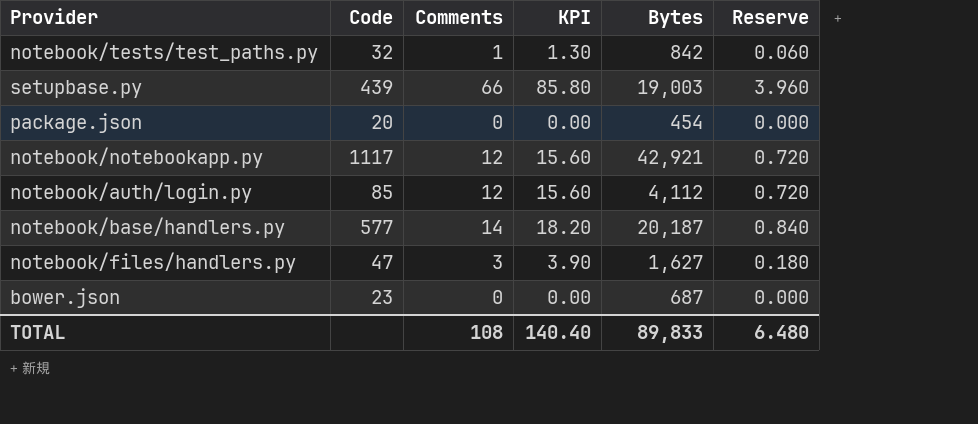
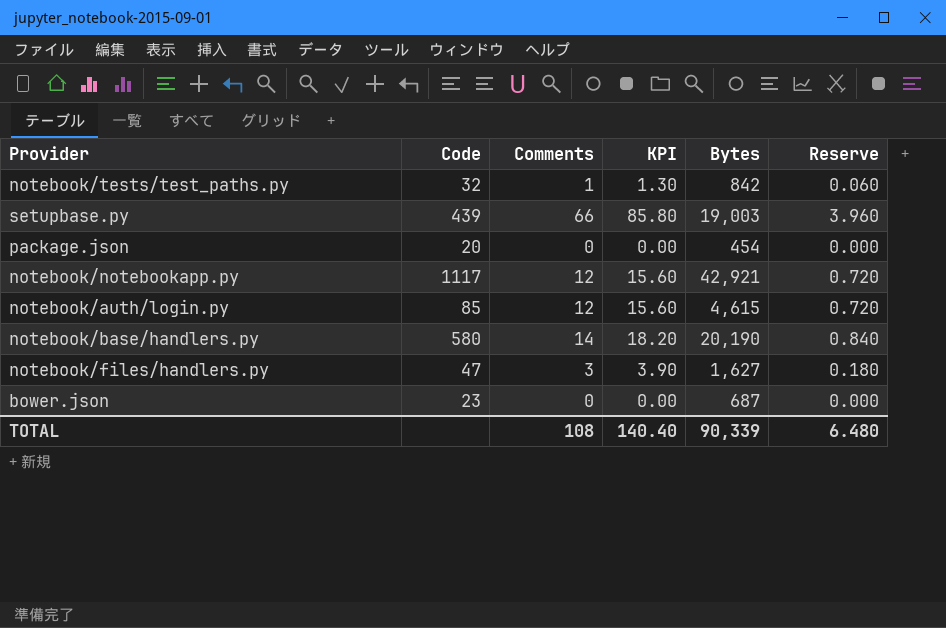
notebook/auth/login.py | Bytes: 4,112 -> 4,615
notebook/base/handlers.py | Code: 577 -> 580
notebook/base/handlers.py | Bytes: 20,187 -> 20,190
TOTAL | Bytes: 89,833 -> 90,339

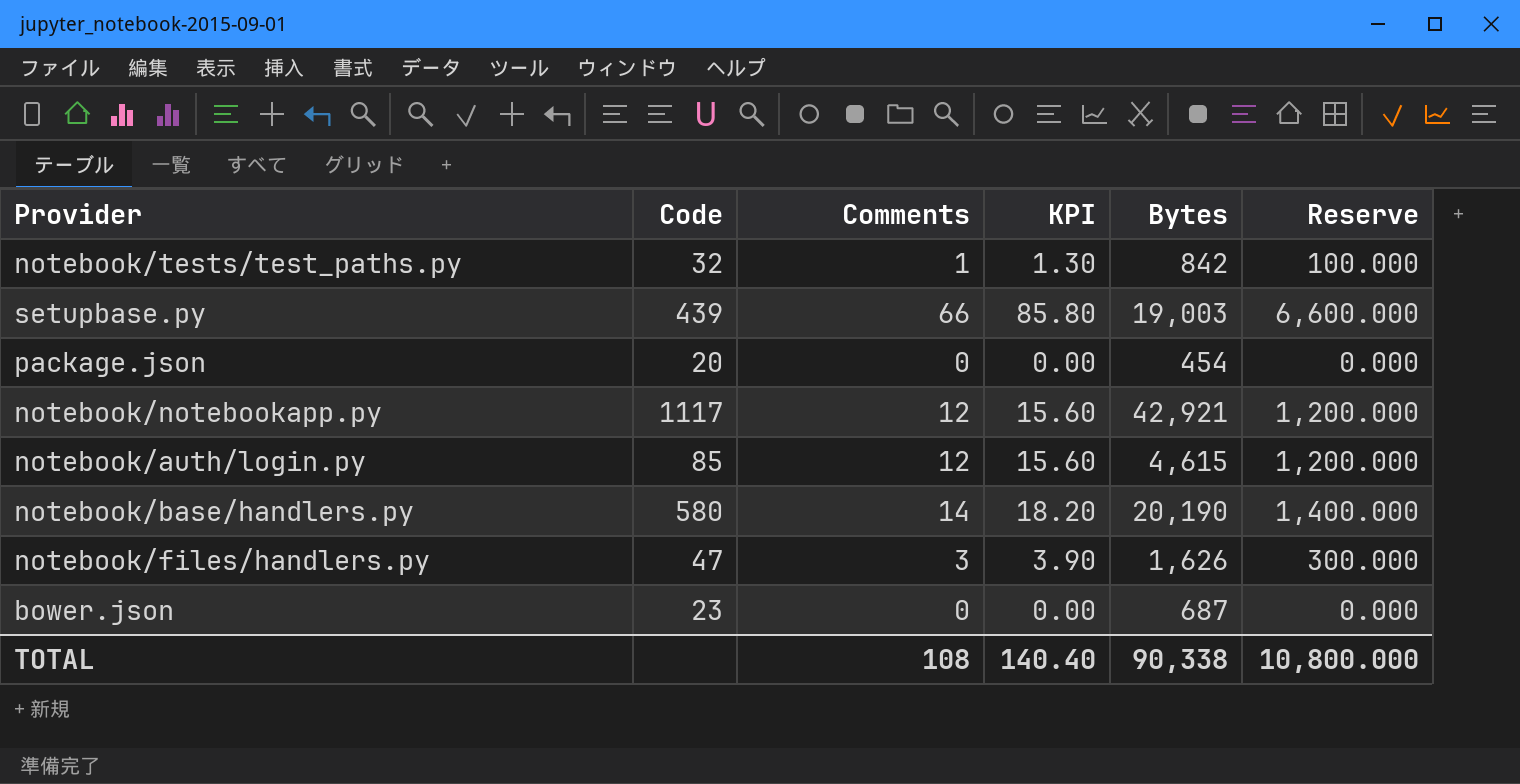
column Reserve | formula: [Comments] * 0.06 -> [Comments] * 100
notebook/files/handlers.py | Bytes: 1,627 -> 1,626
TOTAL | Bytes: 90,339 -> 90,338
TOTAL | Reserve: 6.480 -> 10,800.000

